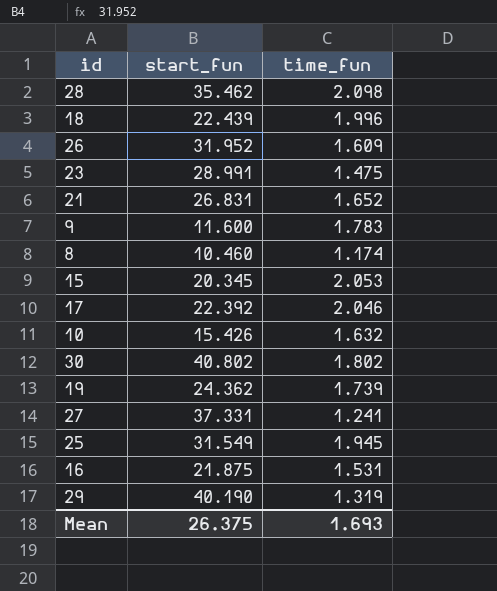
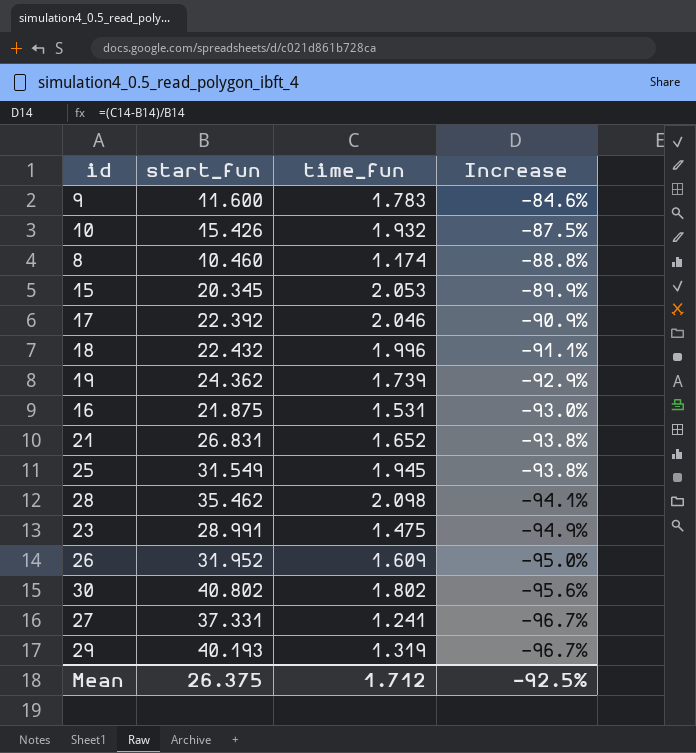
row order: none -> Increase descending
column Increase | formula: none -> ([time_fun] - [start_fun]) / [start_fun]
10 | time_fun: 1.632 -> 1.932
18 | start_fun: 22.439 -> 22.432
29 | start_fun: 40.190 -> 40.193
Mean | time_fun: 1.693 -> 1.712

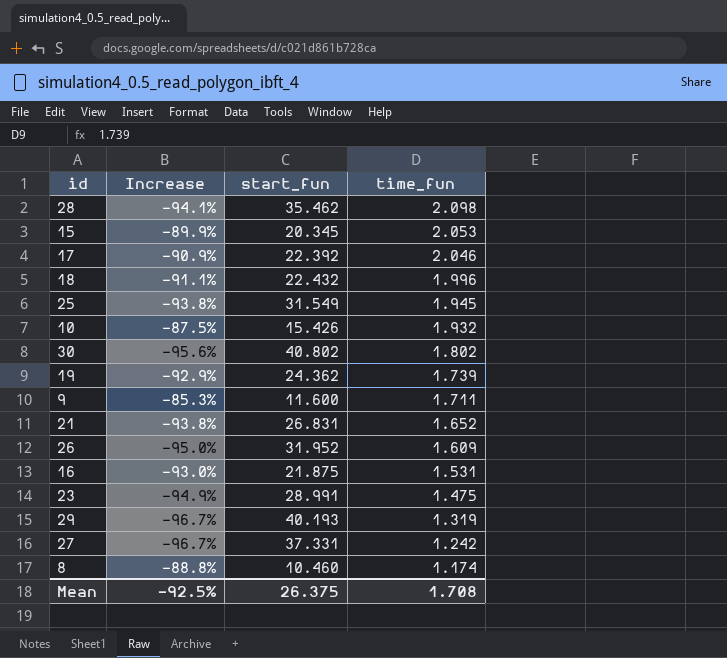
row order: Increase descending -> time_fun descending
column Increase | position: 4 -> 2
9 | Increase: -84.6% -> -85.3%
9 | time_fun: 1.783 -> 1.711
27 | time_fun: 1.241 -> 1.242
Mean | time_fun: 1.712 -> 1.708

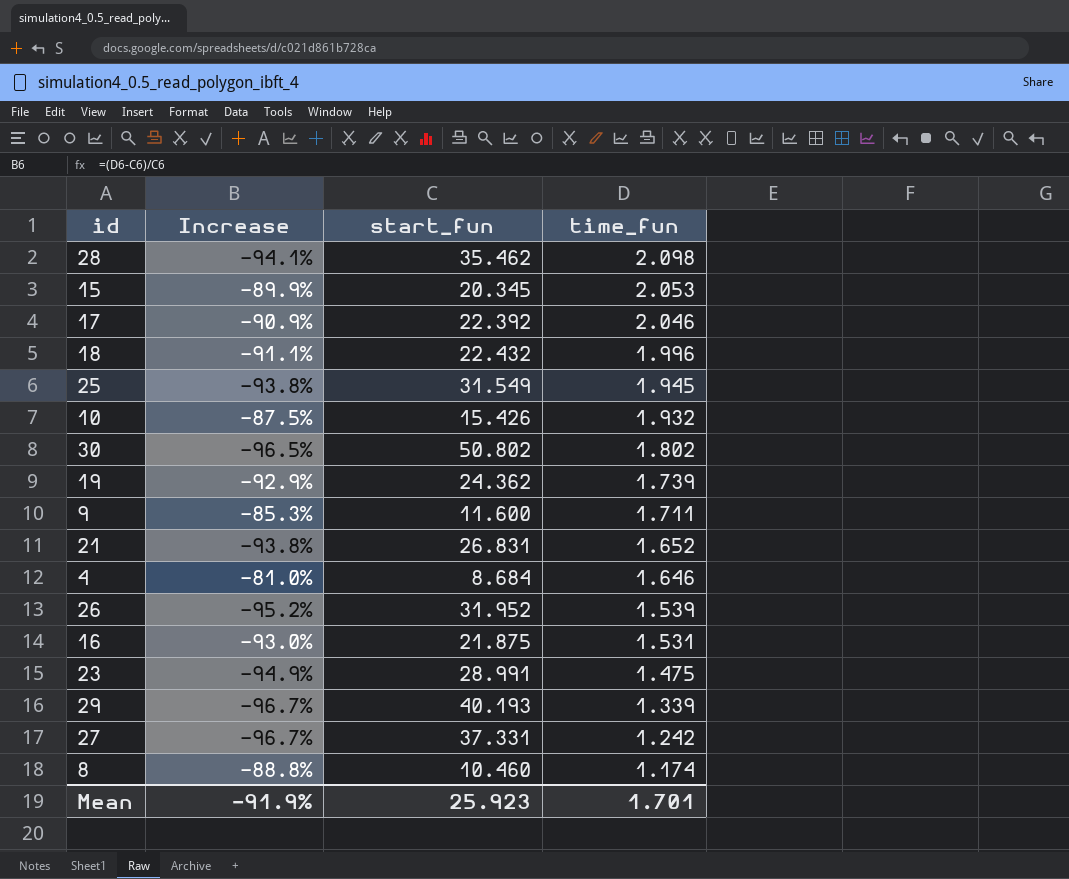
30 | Increase: -95.6% -> -96.5%
30 | start_fun: 40.802 -> 50.802
row 4: none -> -81.0% | 8.684 | 1.646
26 | Increase: -95.0% -> -95.2%
26 | time_fun: 1.609 -> 1.539
29 | time_fun: 1.319 -> 1.339
Mean | Increase: -92.5% -> -91.9%
Mean | start_fun: 26.375 -> 25.923
Mean | time_fun: 1.708 -> 1.701

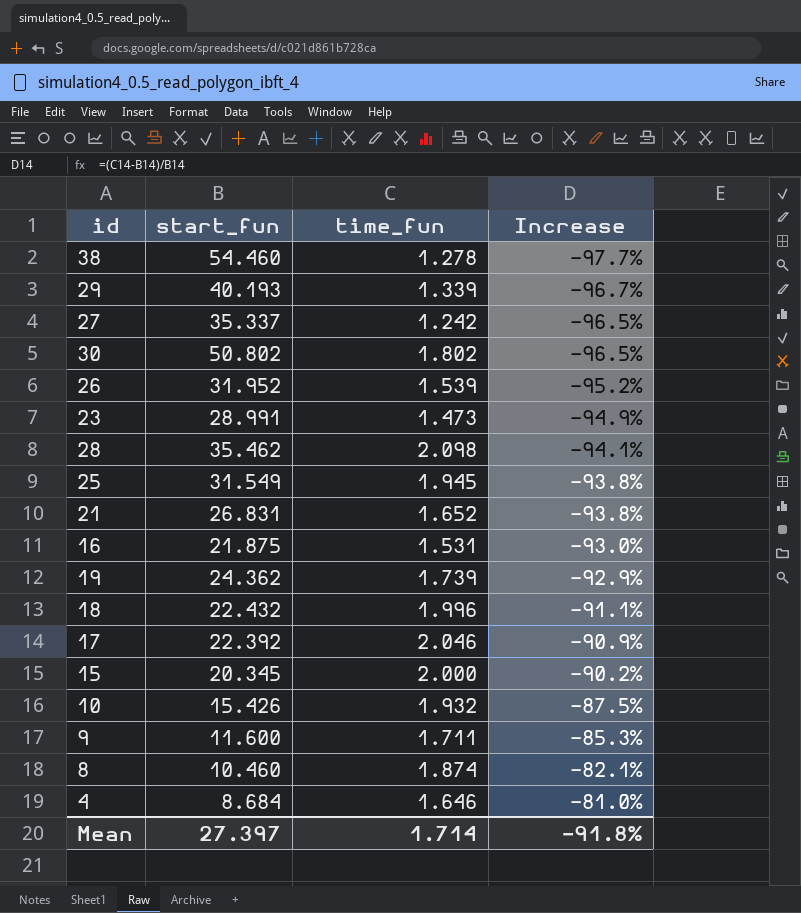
row order: time_fun descending -> Increase ascending
column Increase | position: 2 -> 4
row 38: none -> 54.460 | 1.278 | -97.7%
27 | start_fun: 37.331 -> 35.337
27 | Increase: -96.7% -> -96.5%
23 | time_fun: 1.475 -> 1.473
15 | time_fun: 2.053 -> 2.000
15 | Increase: -89.9% -> -90.2%
8 | time_fun: 1.174 -> 1.874
8 | Increase: -88.8% -> -82.1%
Mean | start_fun: 25.923 -> 27.397
Mean | time_fun: 1.701 -> 1.714
Mean | Increase: -91.9% -> -91.8%

